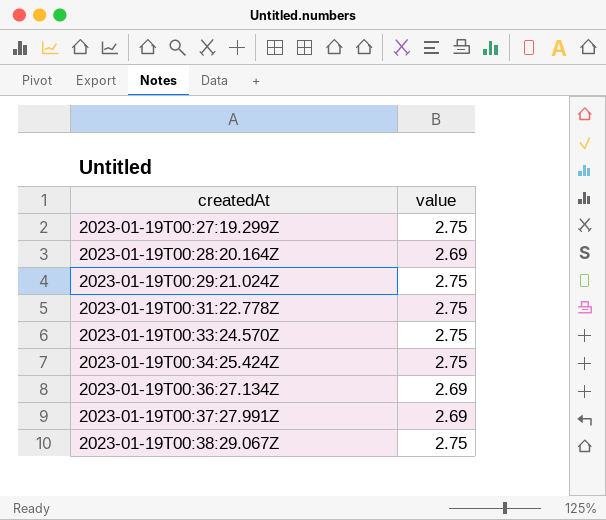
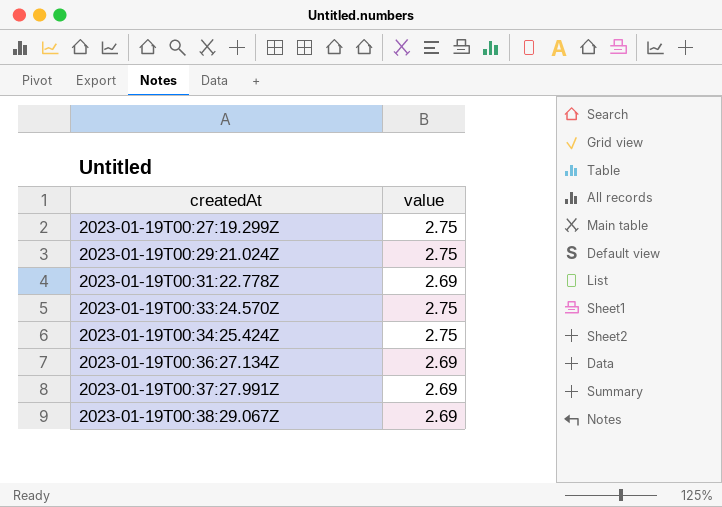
row 2023-01-19T00:28:20.164Z: 2.69 -> none
2023-01-19T00:31:22.778Z | value: 2.75 -> 2.69
2023-01-19T00:38:29.067Z | value: 2.75 -> 2.69

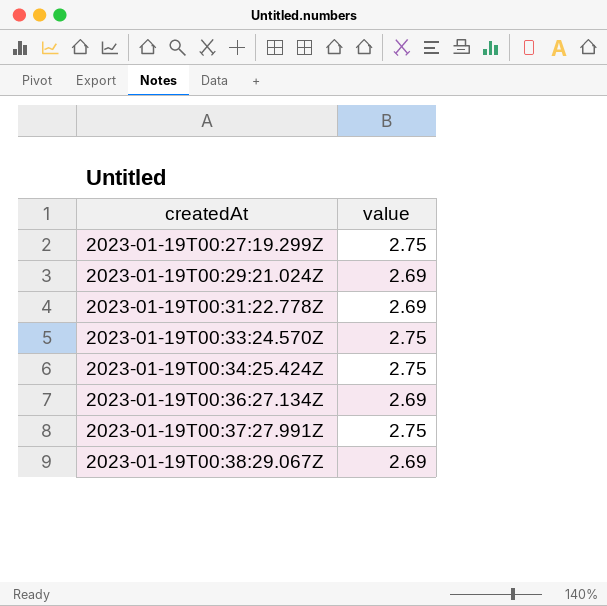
2023-01-19T00:29:21.024Z | value: 2.75 -> 2.69
2023-01-19T00:37:27.991Z | value: 2.69 -> 2.75

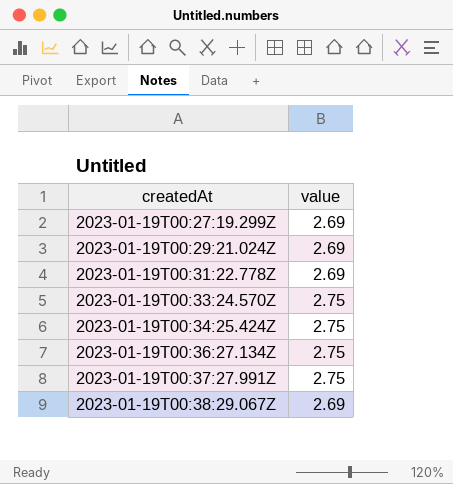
2023-01-19T00:27:19.299Z | value: 2.75 -> 2.69
2023-01-19T00:36:27.134Z | value: 2.69 -> 2.75

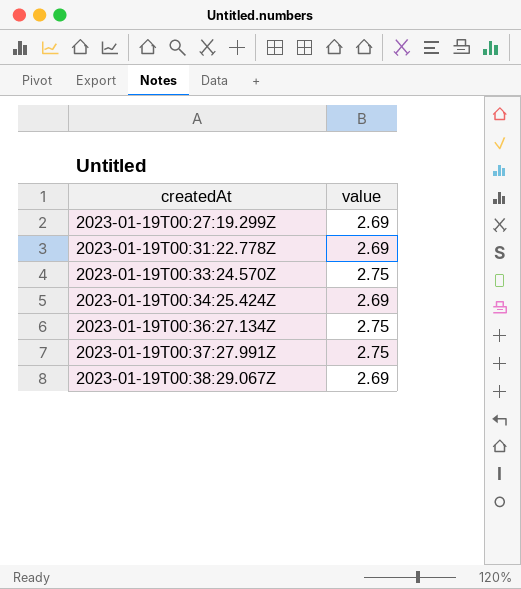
row 2023-01-19T00:29:21.024Z: 2.69 -> none
2023-01-19T00:34:25.424Z | value: 2.75 -> 2.69

